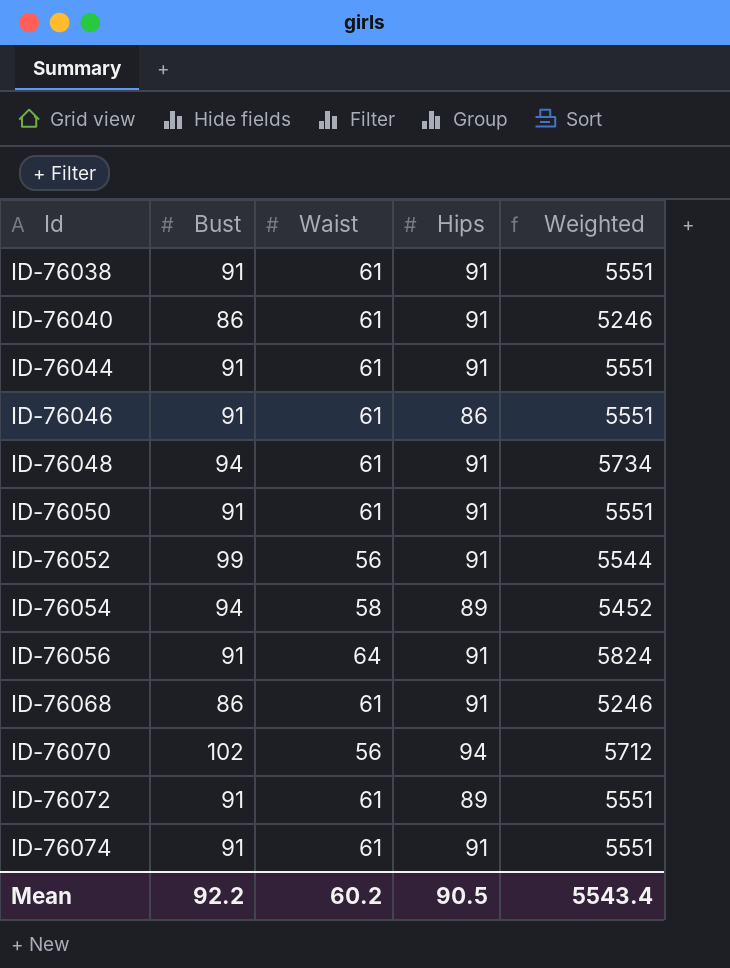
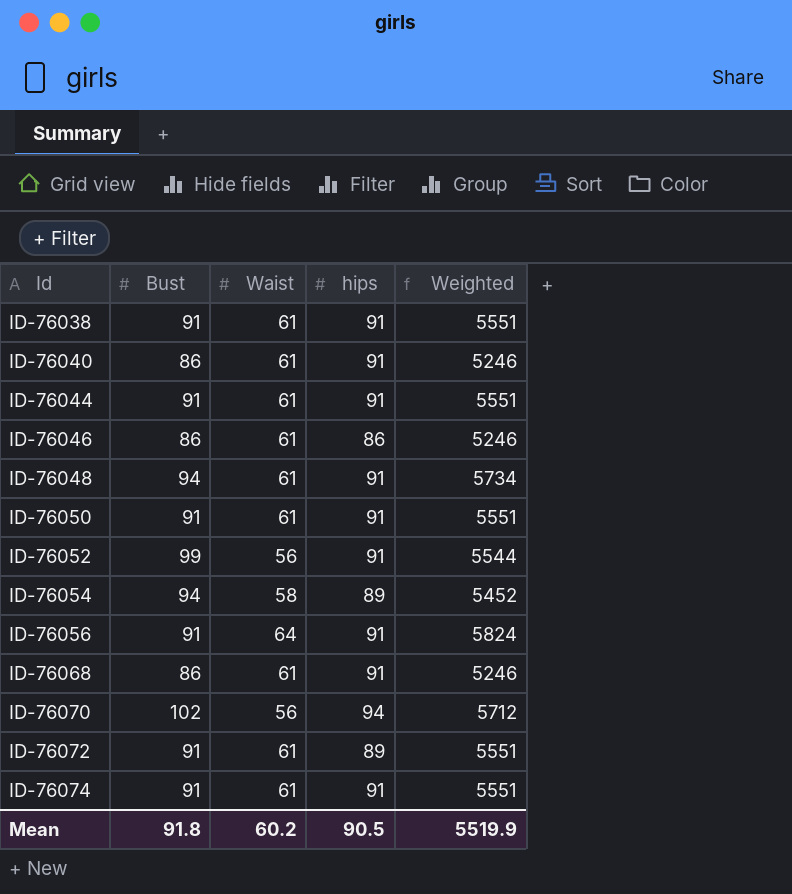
column name: Hips -> hips
ID-76046 | Bust: 91 -> 86
ID-76046 | Weighted: 5551 -> 5246
Mean | Bust: 92.2 -> 91.8
Mean | Weighted: 5543.4 -> 5519.9

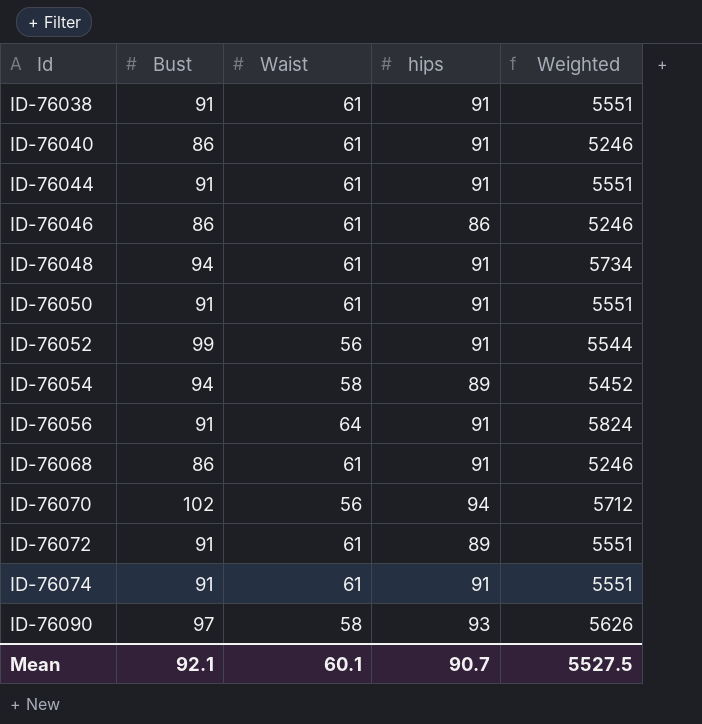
row ID-76090: none -> 97 | 58 | 93 | 5626
Mean | Bust: 91.8 -> 92.1
Mean | Waist: 60.2 -> 60.1
Mean | hips: 90.5 -> 90.7
Mean | Weighted: 5519.9 -> 5527.5

